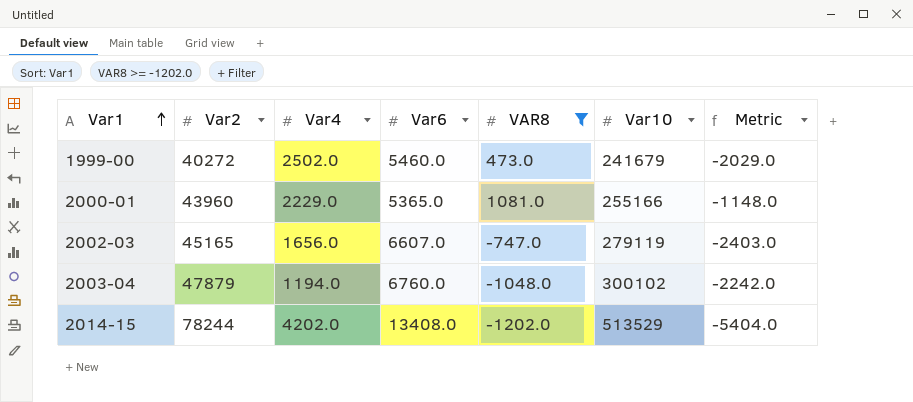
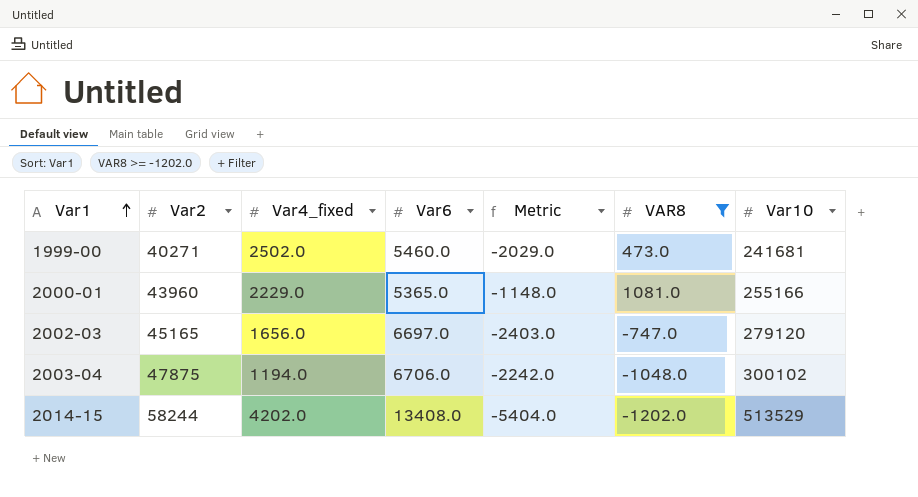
column name: Var4 -> Var4_fixed
column Metric | position: 7 -> 5
1999-00 | Var2: 40272 -> 40271
1999-00 | Var10: 241679 -> 241681
2002-03 | Var6: 6607.0 -> 6697.0
2002-03 | Var10: 279119 -> 279120
2003-04 | Var2: 47879 -> 47875
2003-04 | Var6: 6760.0 -> 6706.0
2014-15 | Var2: 78244 -> 58244

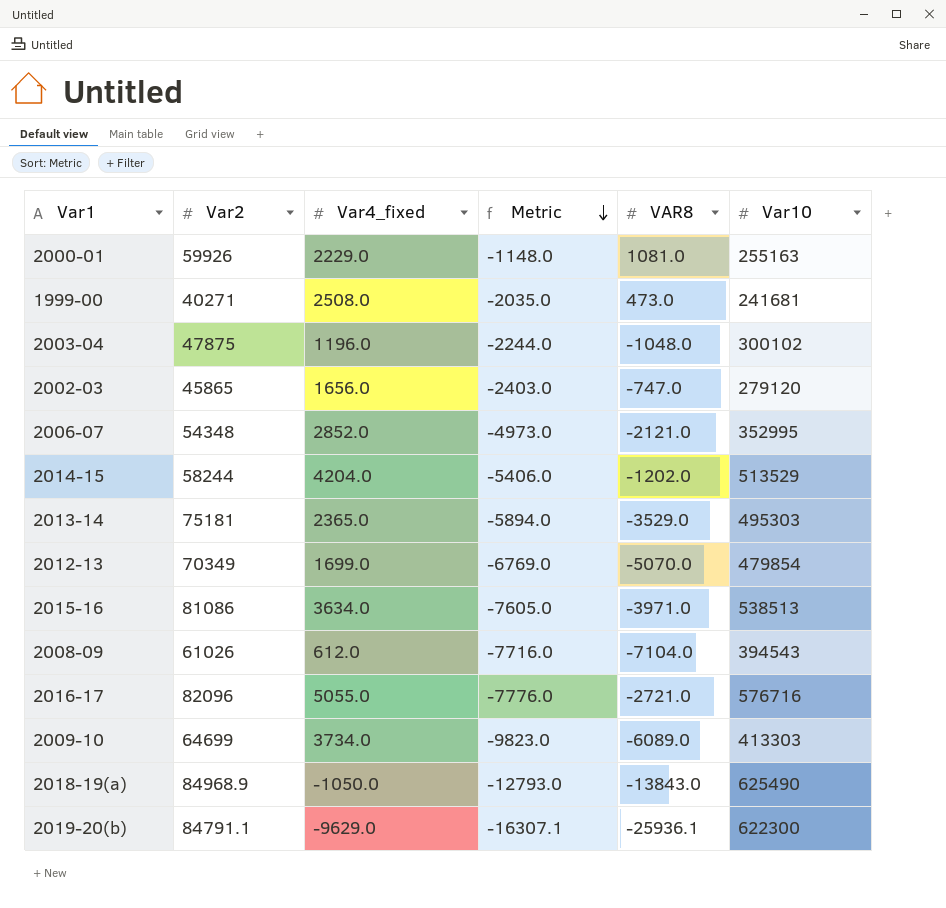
filter: VAR8 >= -1202.0 -> none
row order: Var1 ascending -> Metric descending
column Var6 | position: 4 -> none
2000-01 | Var2: 43960 -> 59926
2000-01 | Var10: 255166 -> 255163
1999-00 | Var4_fixed: 2502.0 -> 2508.0
1999-00 | Metric: -2029.0 -> -2035.0
2003-04 | Var4_fixed: 1194.0 -> 1196.0
2003-04 | Metric: -2242.0 -> -2244.0
2002-03 | Var2: 45165 -> 45865
2014-15 | Var4_fixed: 4202.0 -> 4204.0
2014-15 | Metric: -5404.0 -> -5406.0

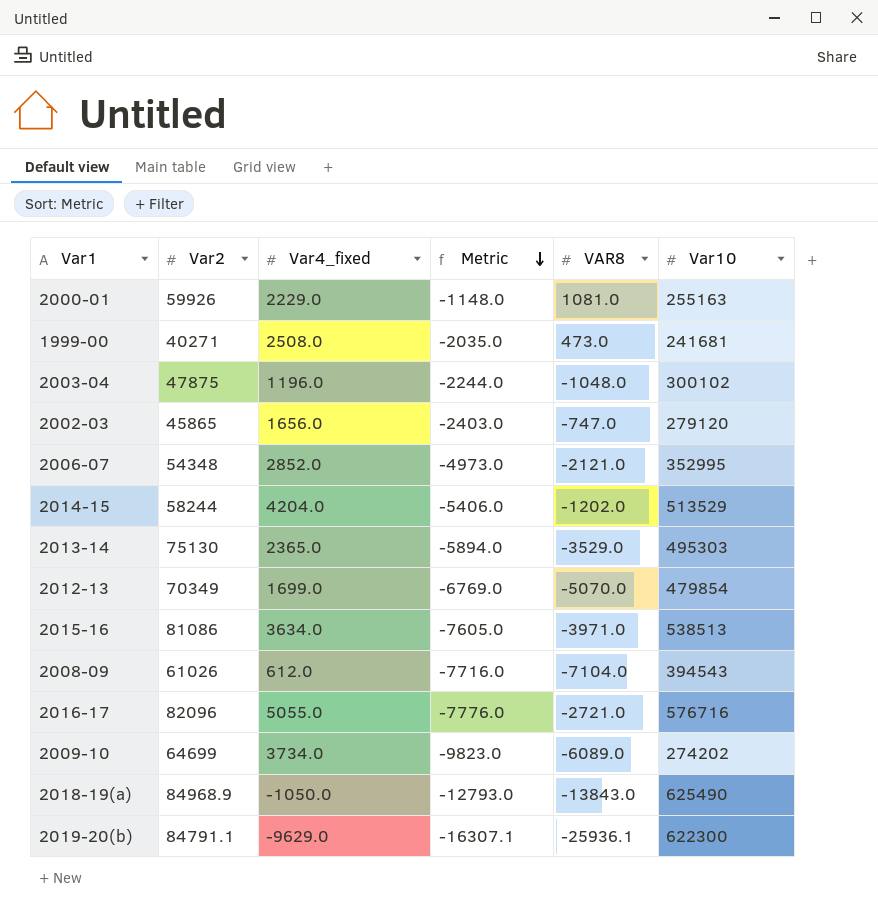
2013-14 | Var2: 75181 -> 75130
2009-10 | Var10: 413303 -> 274202

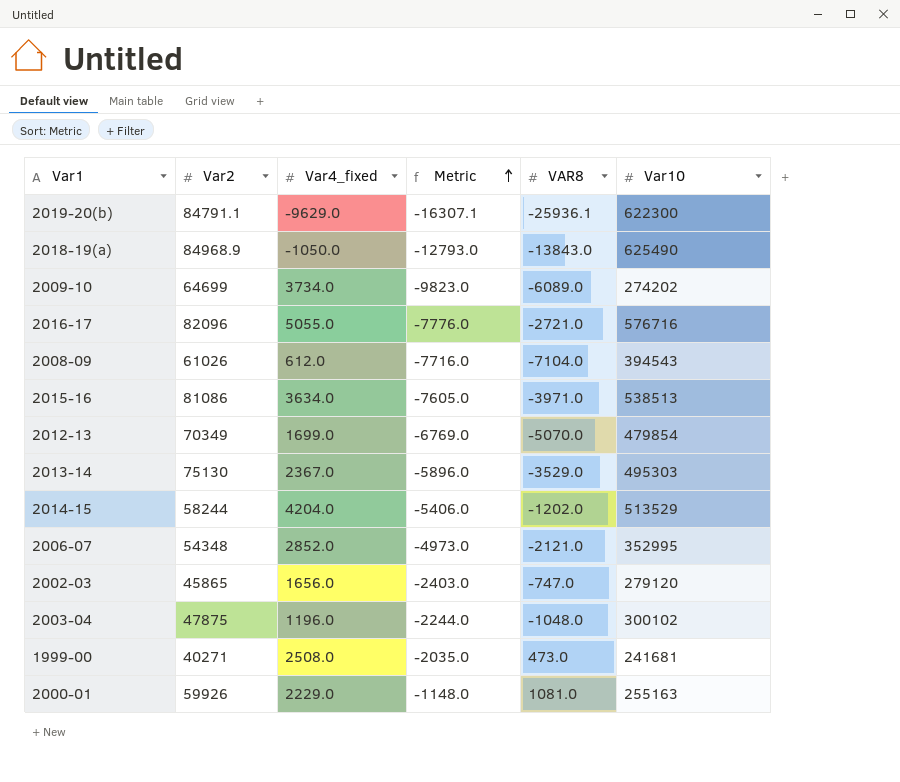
row order: Metric descending -> Metric ascending
2013-14 | Var4_fixed: 2365.0 -> 2367.0
2013-14 | Metric: -5894.0 -> -5896.0

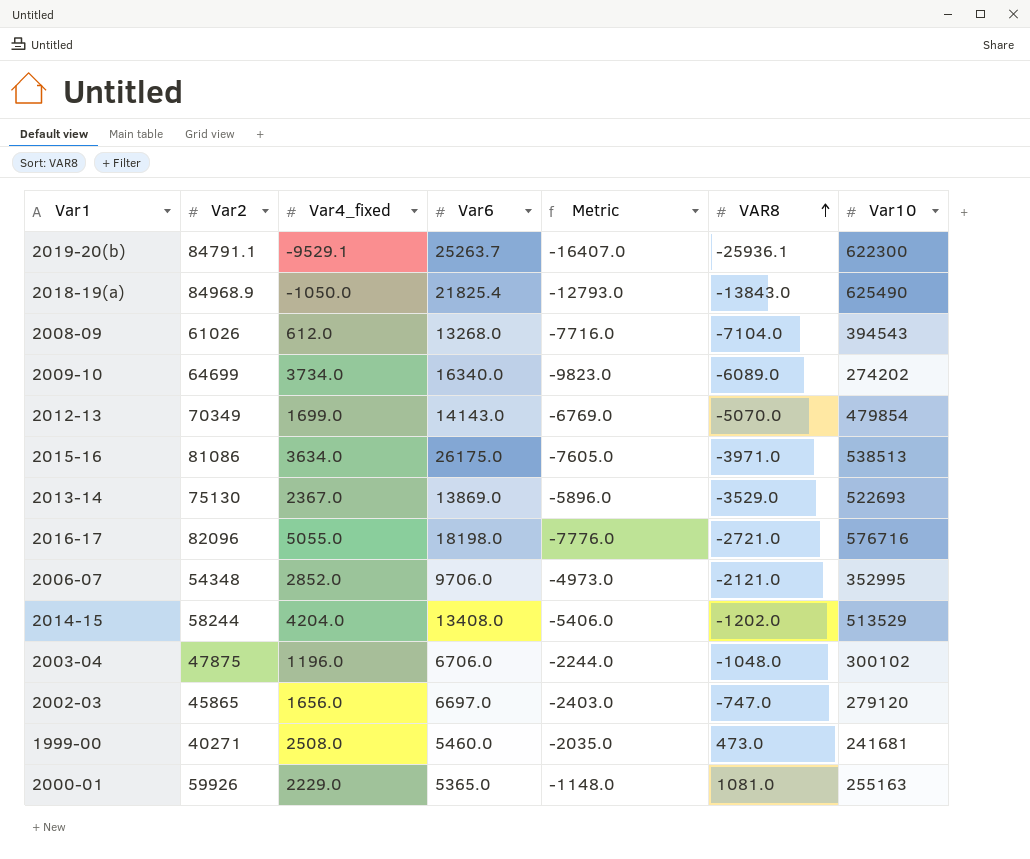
row order: Metric ascending -> VAR8 ascending
column Var6 | position: none -> 4
2019-20(b) | Var4_fixed: -9629.0 -> -9529.1
2019-20(b) | Metric: -16307.1 -> -16407.0
2013-14 | Var10: 495303 -> 522693

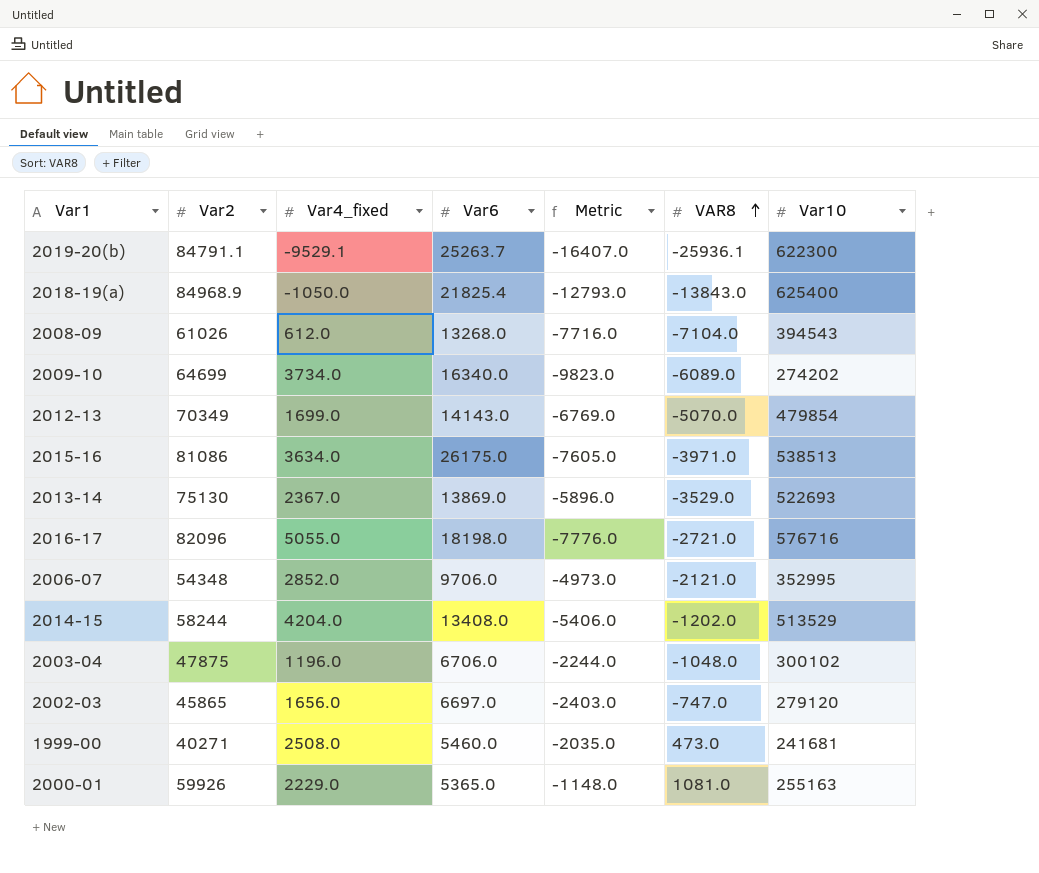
2018-19(a) | Var10: 625490 -> 625400

